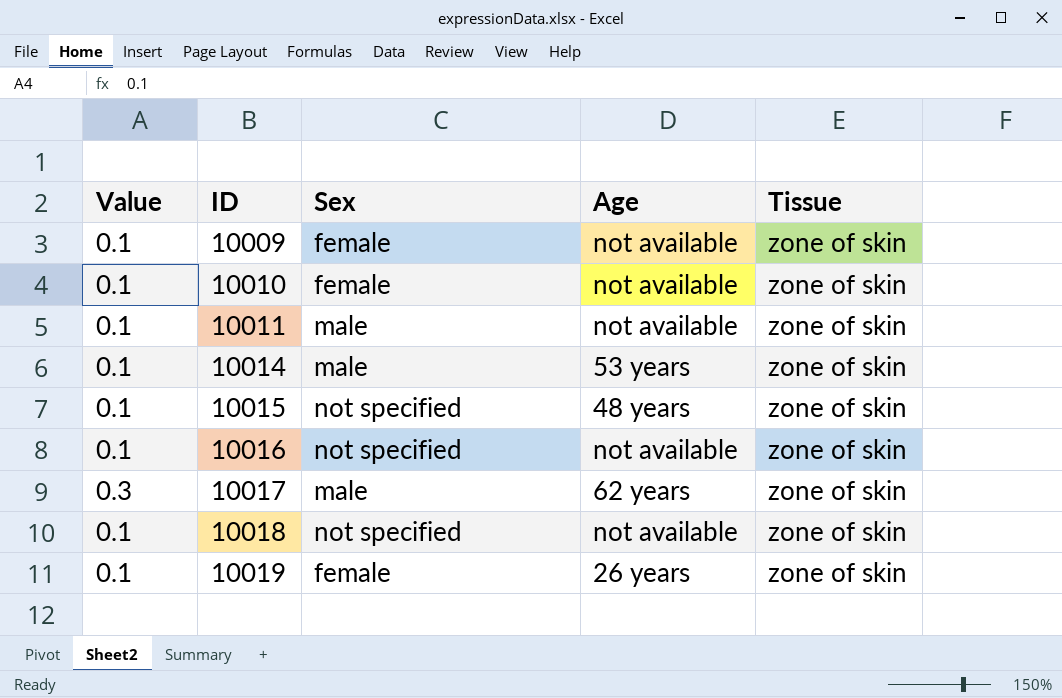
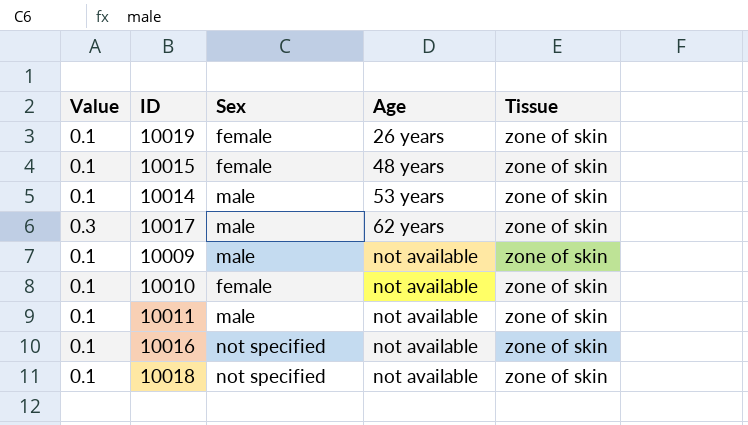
row order: ID ascending -> Age ascending
10015 | Sex: not specified -> female
10009 | Sex: female -> male

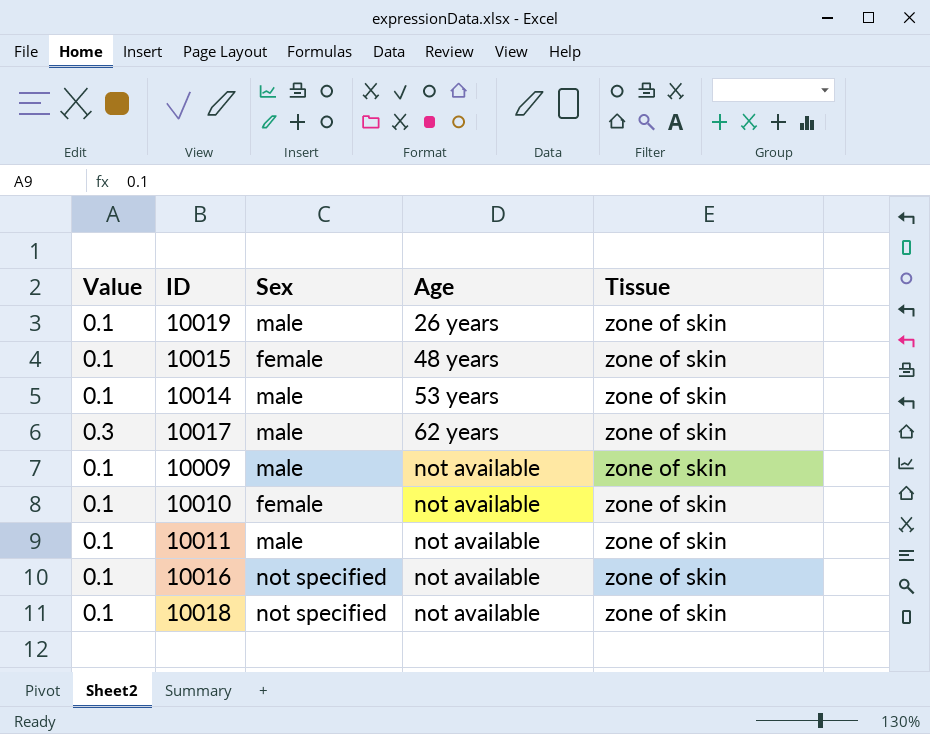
10019 | Sex: female -> male

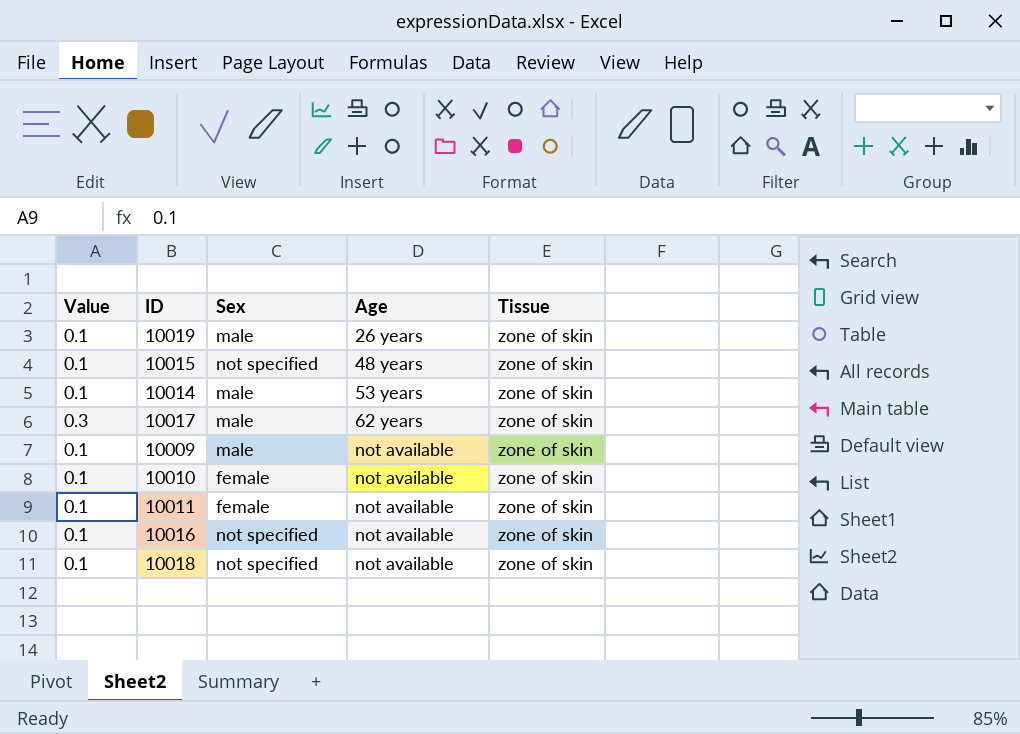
10015 | Sex: female -> not specified
10011 | Sex: male -> female

